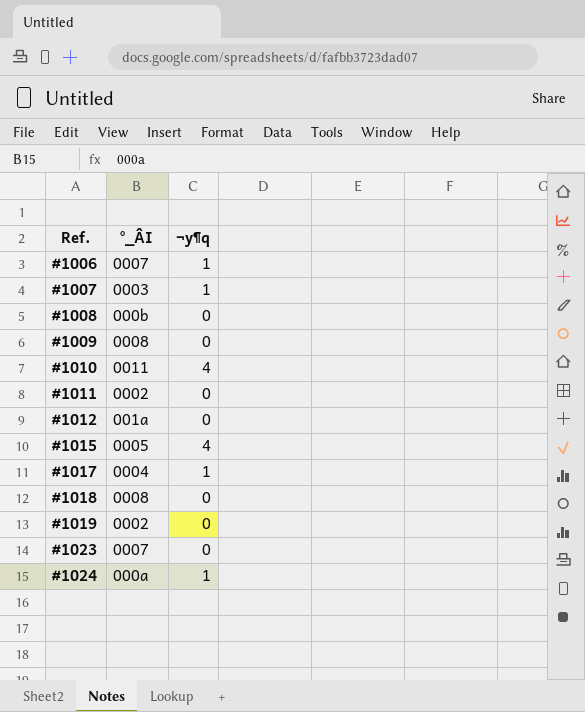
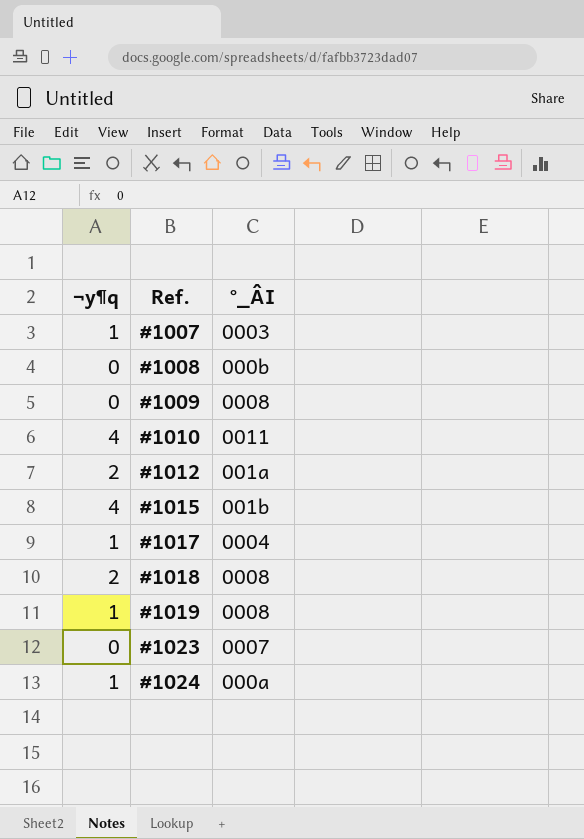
column ¬y¶q | position: 3 -> 1
row #1006: 0007 | 1 -> none
row #1011: 0002 | 0 -> none
#1012 | ¬y¶q: 0 -> 2
#1015 | °_ÂI: 0005 -> 001b
#1018 | ¬y¶q: 0 -> 2
#1019 | ¬y¶q: 0 -> 1
#1019 | °_ÂI: 0002 -> 0008

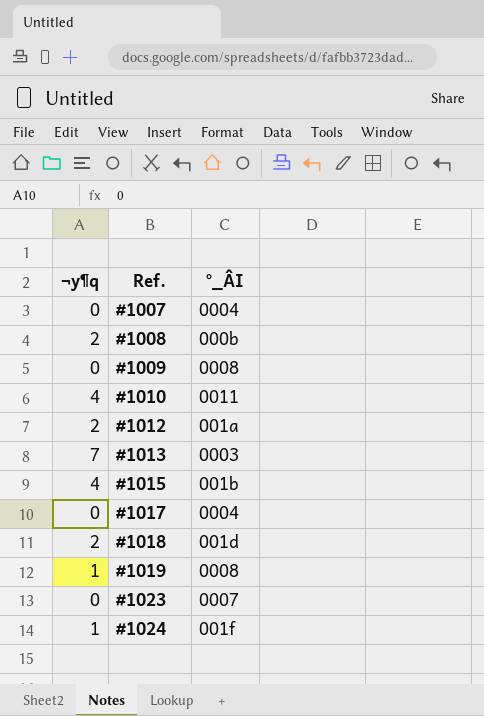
#1007 | ¬y¶q: 1 -> 0
#1007 | °_ÂI: 0003 -> 0004
#1008 | ¬y¶q: 0 -> 2
row #1013: none -> 7 | 0003
#1017 | ¬y¶q: 1 -> 0
#1018 | °_ÂI: 0008 -> 001d
#1024 | °_ÂI: 000a -> 001f

